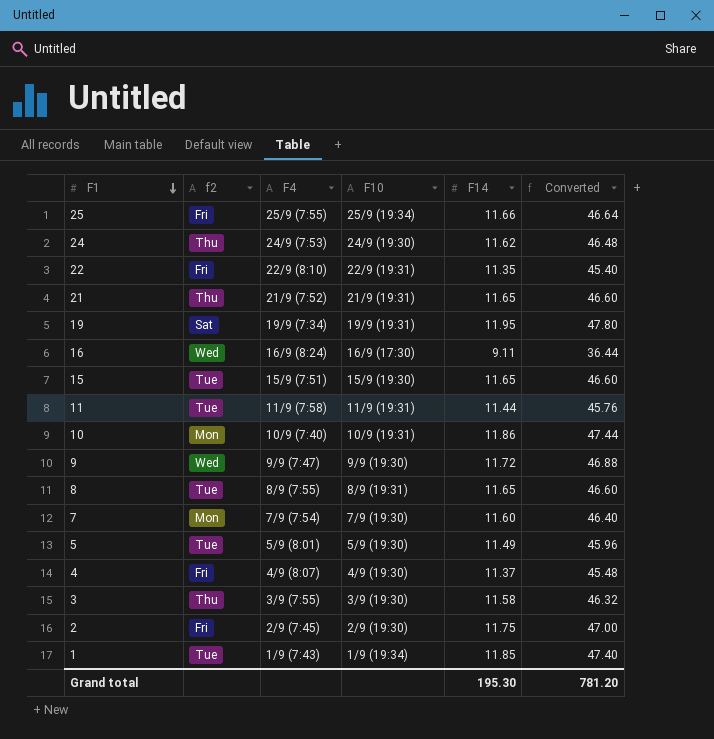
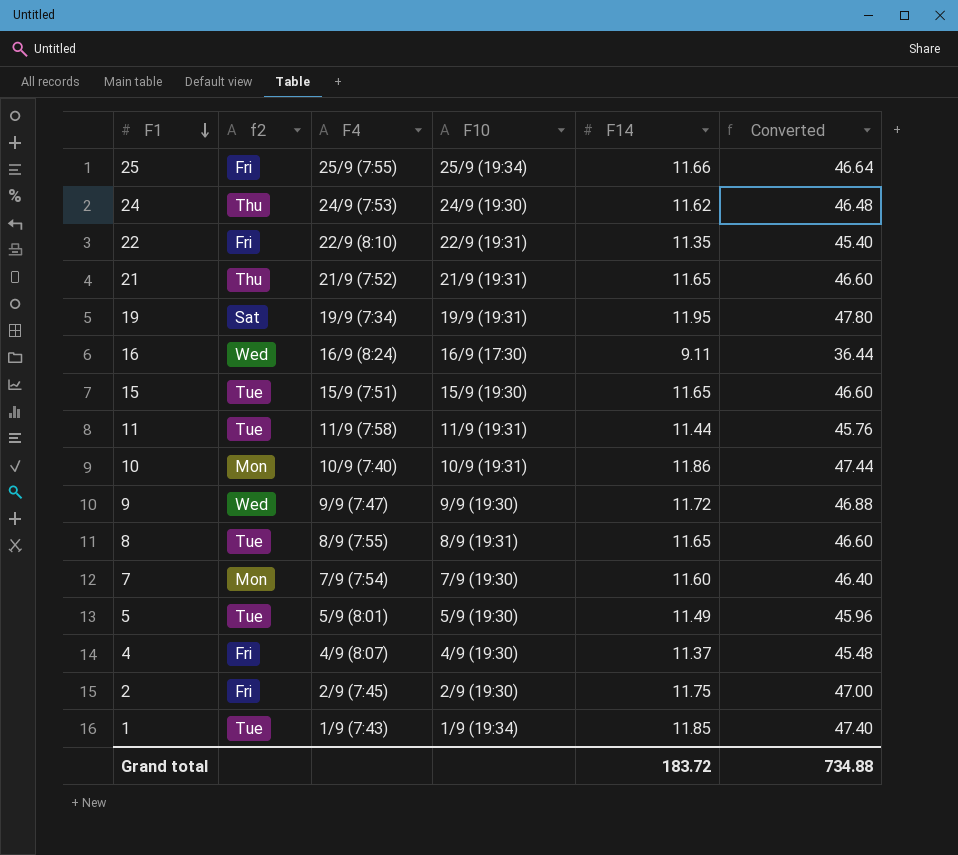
row 3: Thu | 3/9 (7:55) | 3/9 (19:30) | 11.58 | 46.32 -> none
Grand total | F14: 195.30 -> 183.72
Grand total | Converted: 781.20 -> 734.88

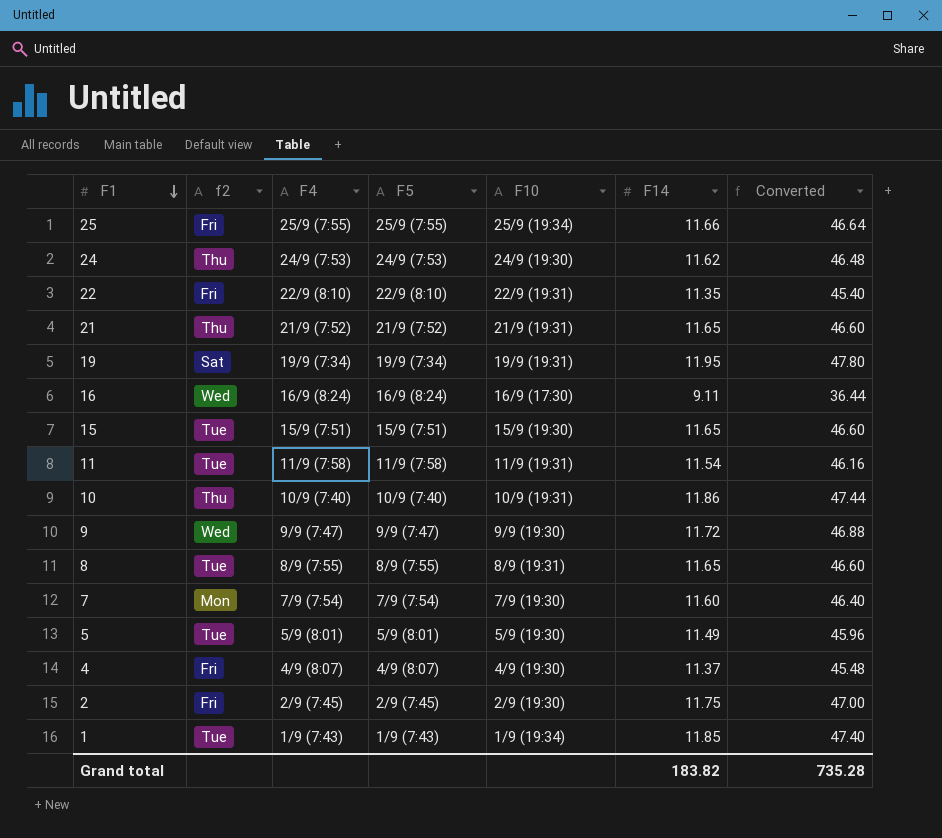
column F5 | position: none -> 4
11 | F14: 11.44 -> 11.54
11 | Converted: 45.76 -> 46.16
10 | f2: Mon -> Thu
Grand total | F14: 183.72 -> 183.82
Grand total | Converted: 734.88 -> 735.28

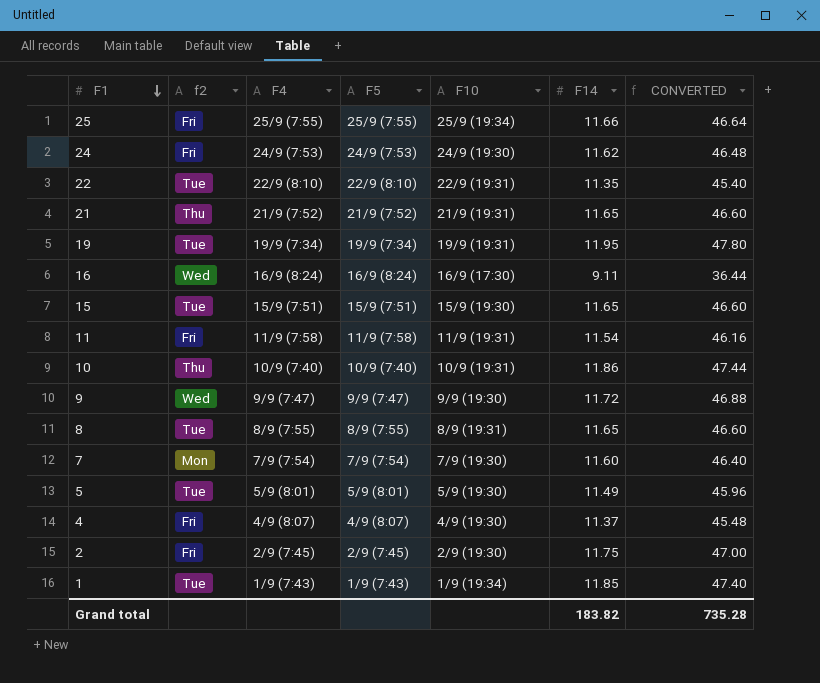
column name: Converted -> CONVERTED
24 | f2: Thu -> Fri
22 | f2: Fri -> Tue
19 | f2: Sat -> Tue
11 | f2: Tue -> Fri

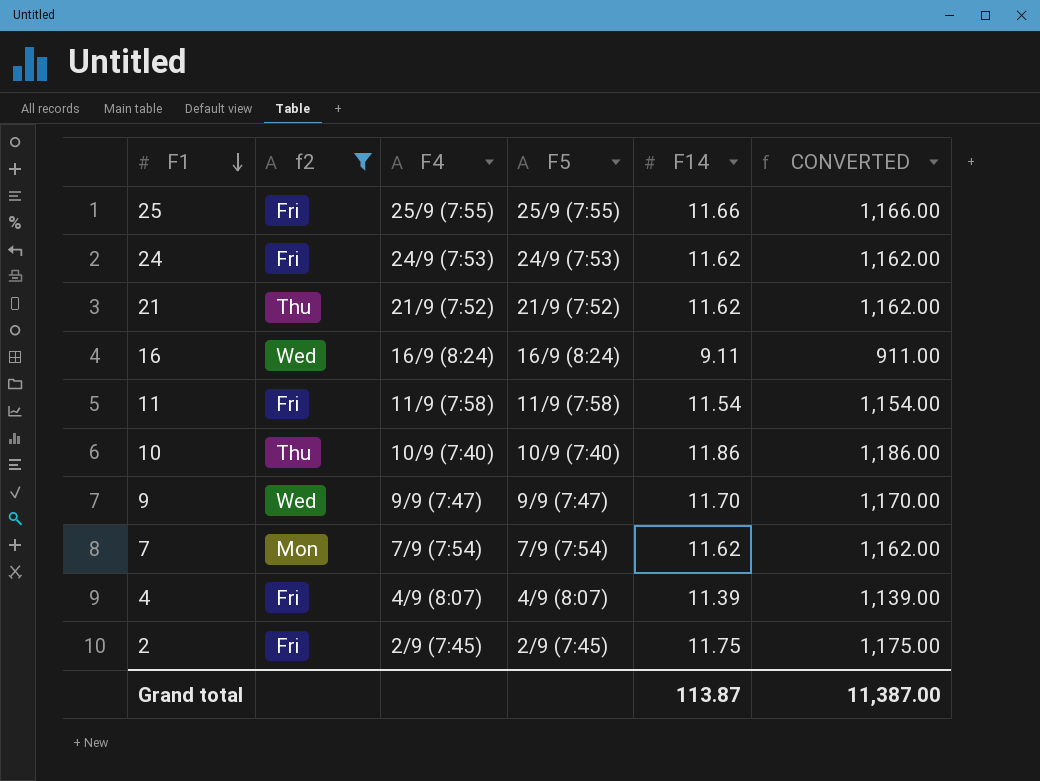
filter: none -> f2 != Tue
column F10 | position: 5 -> none
column CONVERTED | formula: [F14] * 4 -> [F14] * 100
21 | F14: 11.65 -> 11.62
9 | F14: 11.72 -> 11.70
7 | F14: 11.60 -> 11.62
4 | F14: 11.37 -> 11.39
Grand total | F14: 183.82 -> 113.87
Grand total | CONVERTED: 735.28 -> 11,387.00

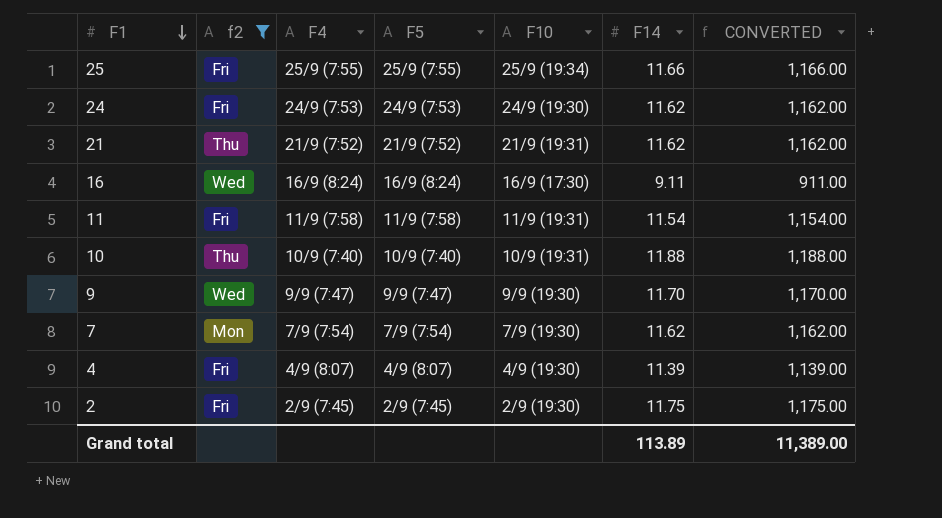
column F10 | position: none -> 5
10 | F14: 11.86 -> 11.88
10 | CONVERTED: 1,186.00 -> 1,188.00
Grand total | F14: 113.87 -> 113.89
Grand total | CONVERTED: 11,387.00 -> 11,389.00

